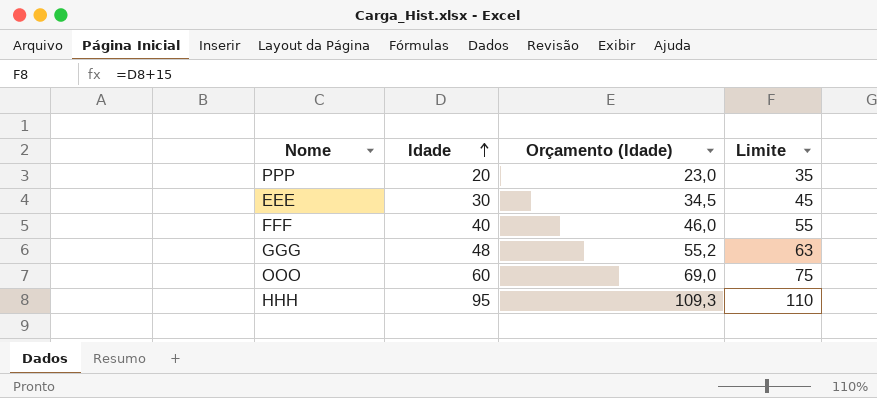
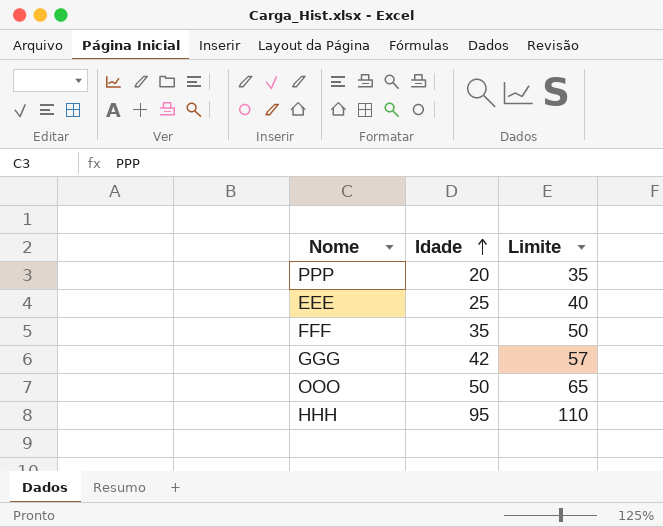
column Orçamento (Idade) | formula: [Idade] * 1,15 -> none
EEE | Idade: 30 -> 25
EEE | Limite: 45 -> 40
FFF | Idade: 40 -> 35
FFF | Limite: 55 -> 50
GGG | Idade: 48 -> 42
GGG | Limite: 63 -> 57
OOO | Idade: 60 -> 50
OOO | Limite: 75 -> 65

